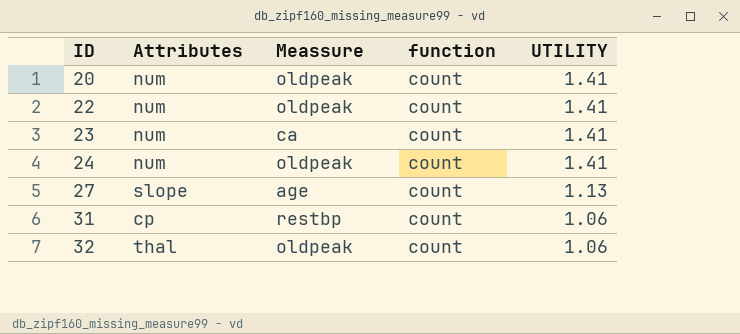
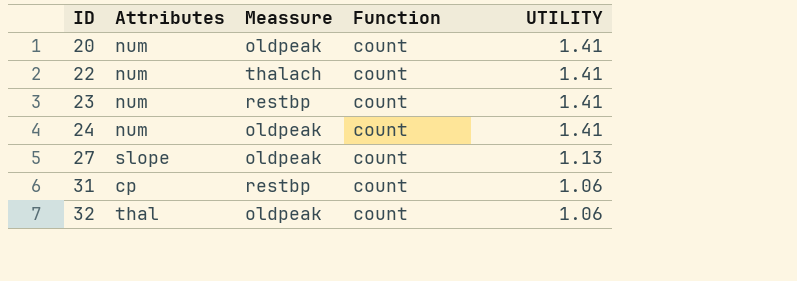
column name: function -> Function
22 | Meassure: oldpeak -> thalach
23 | Meassure: ca -> restbp
27 | Meassure: age -> oldpeak

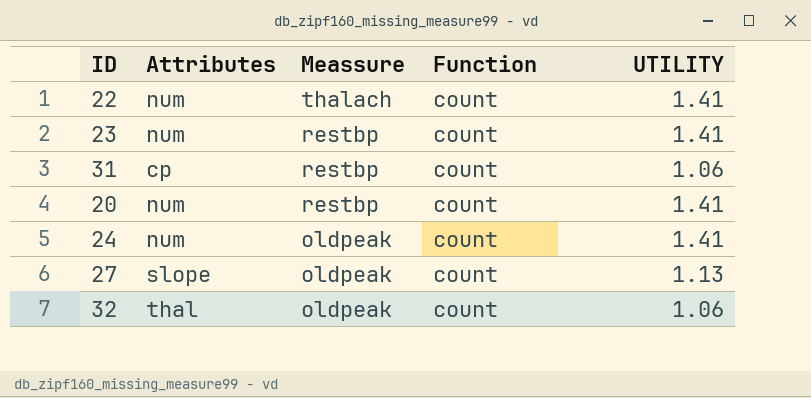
row order: ID ascending -> Meassure descending
20 | Meassure: oldpeak -> restbp

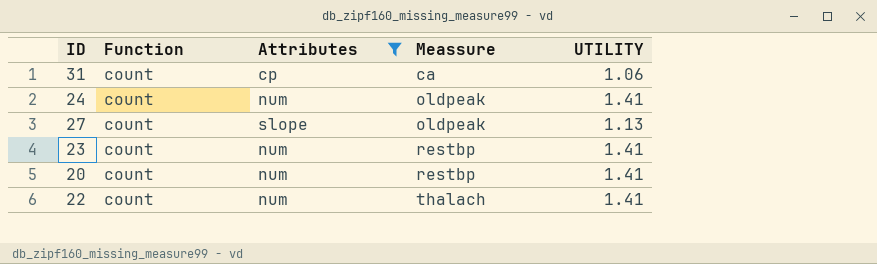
filter: none -> Attributes != thal
row order: Meassure descending -> Meassure ascending
column Function | position: 4 -> 2
31 | Meassure: restbp -> ca

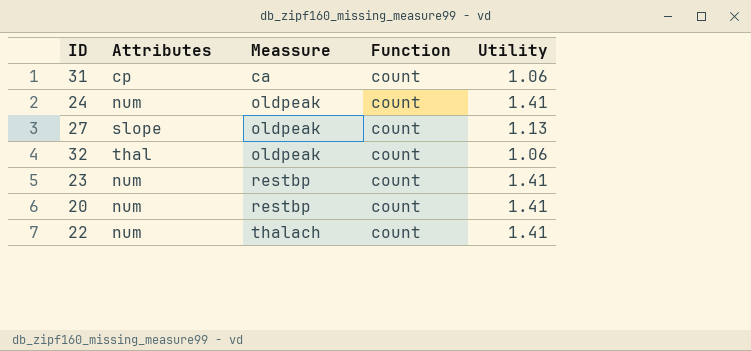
filter: Attributes != thal -> none
column Function | position: 2 -> 4
column name: UTILITY -> Utility

